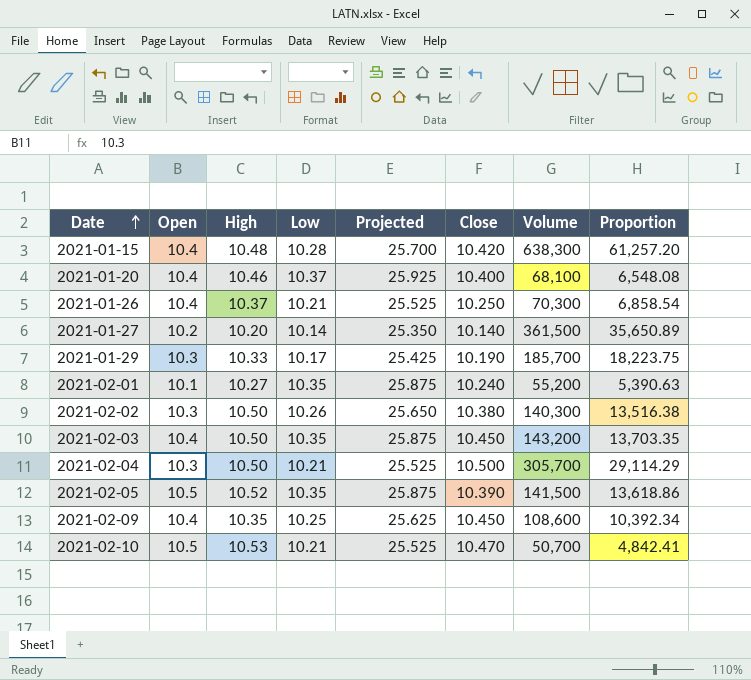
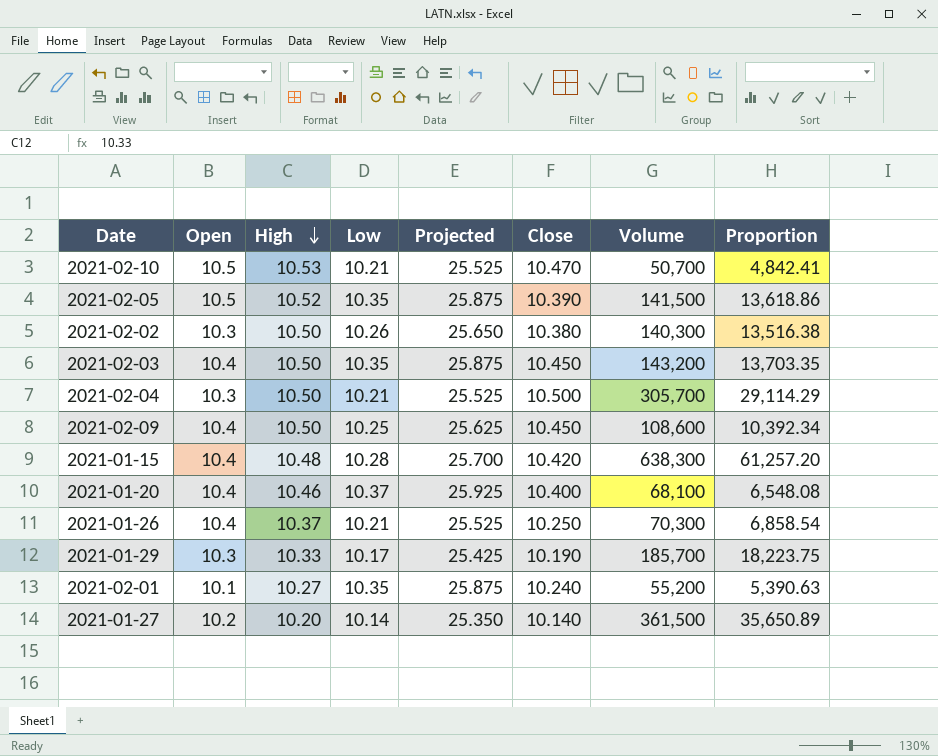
row order: Date ascending -> High descending
2021-02-09 | High: 10.35 -> 10.50

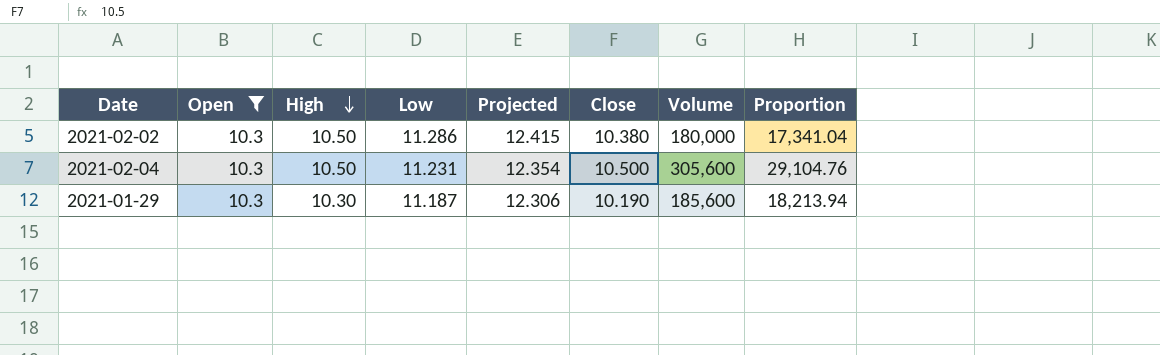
filter: none -> Open = 10.3
column Projected | formula: [Low] * 2.5 -> [Low] * 1.1
2021-02-02 | Low: 10.26 -> 11.286
2021-02-02 | Volume: 140,300 -> 180,000
2021-02-02 | Proportion: 13,516.38 -> 17,341.04
2021-02-04 | Low: 10.21 -> 11.231
2021-02-04 | Volume: 305,700 -> 305,600
2021-02-04 | Proportion: 29,114.29 -> 29,104.76
2021-01-29 | High: 10.33 -> 10.30
2021-01-29 | Low: 10.17 -> 11.187
2021-01-29 | Volume: 185,700 -> 185,600
2021-01-29 | Proportion: 18,223.75 -> 18,213.94

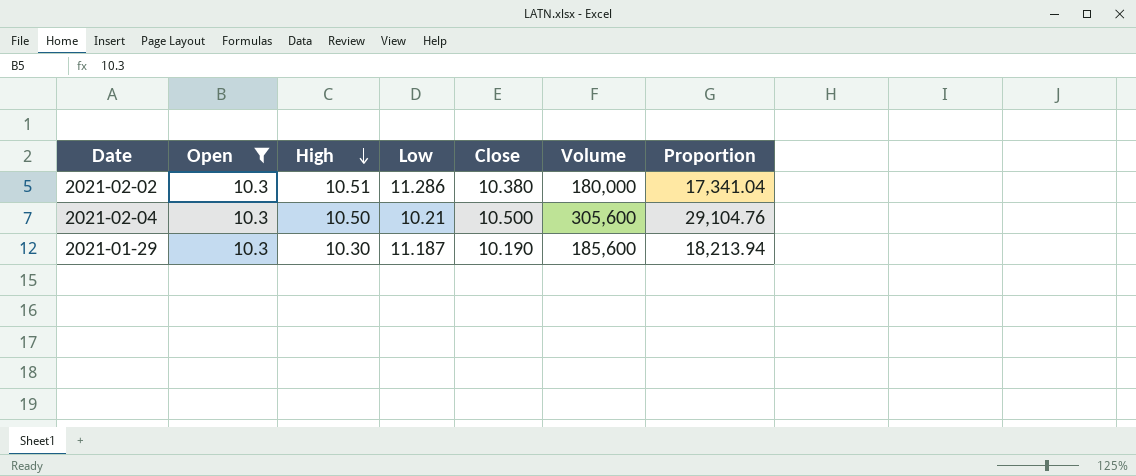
column Projected | formula: [Low] * 1.1 -> none
2021-02-02 | High: 10.50 -> 10.51
2021-02-04 | Low: 11.231 -> 10.21

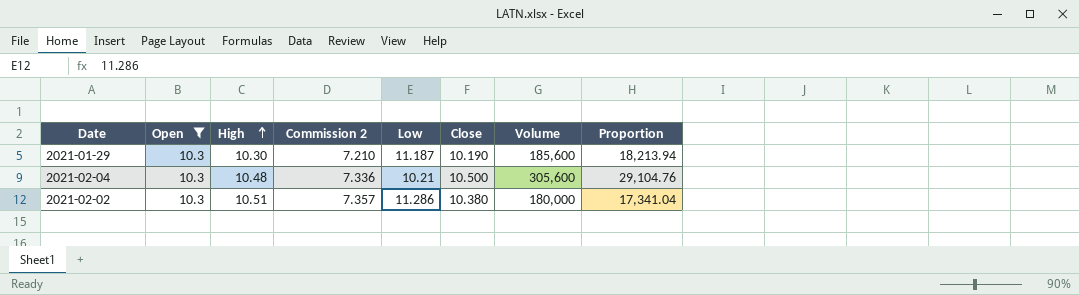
row order: High descending -> High ascending
column Commission 2 | formula: none -> [High] * 0.7
2021-02-04 | High: 10.50 -> 10.48

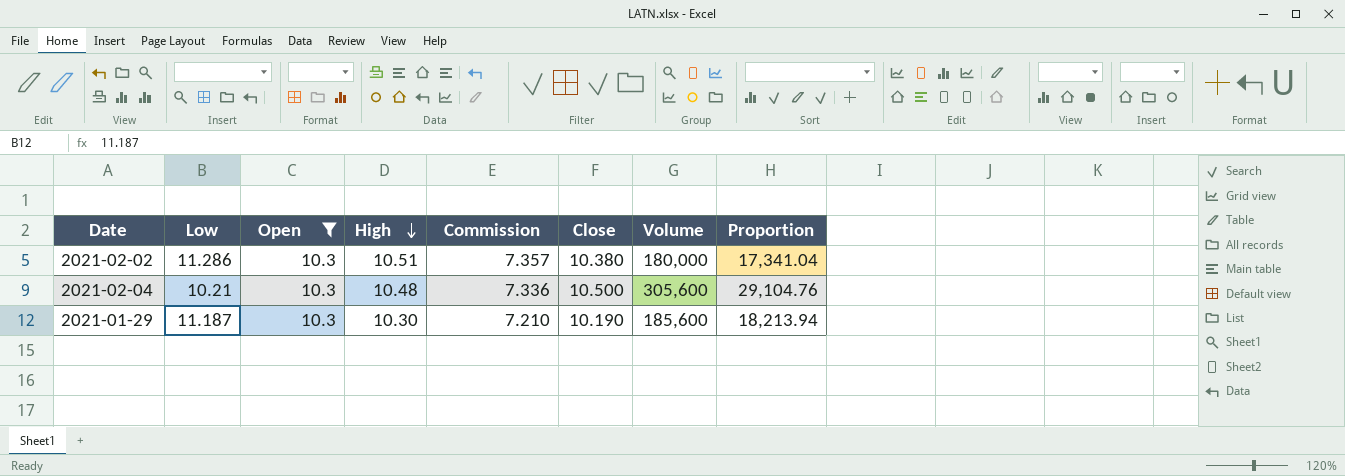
row order: High ascending -> High descending
column Low | position: 5 -> 2
column name: Commission 2 -> Commission

